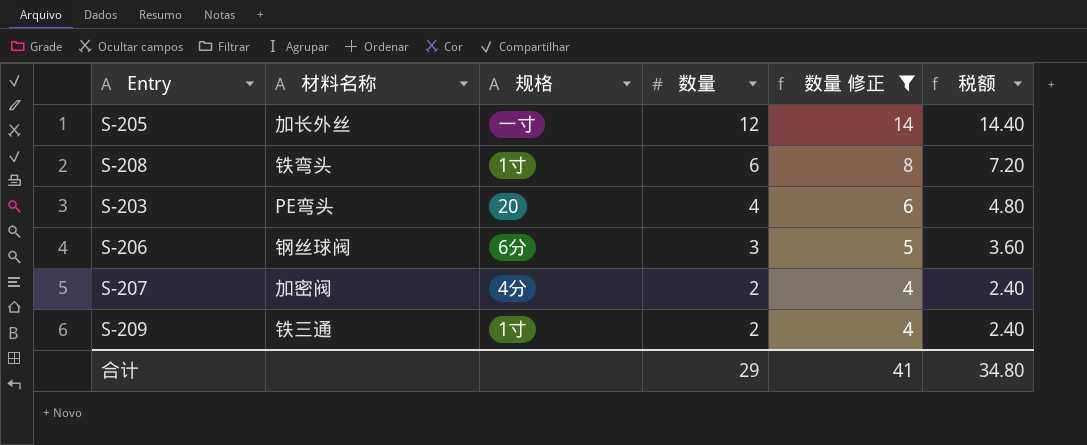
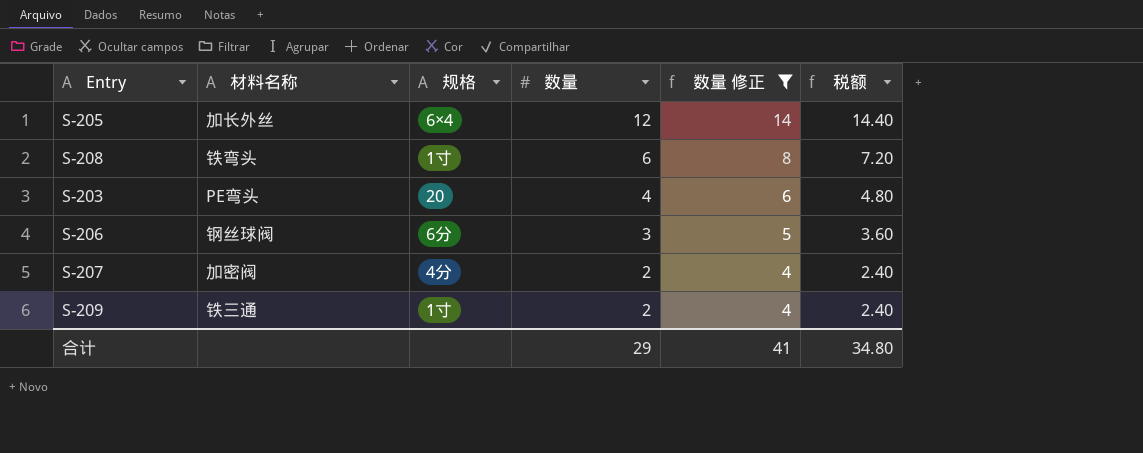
S-205 | 规格: 一寸 -> 6×4

